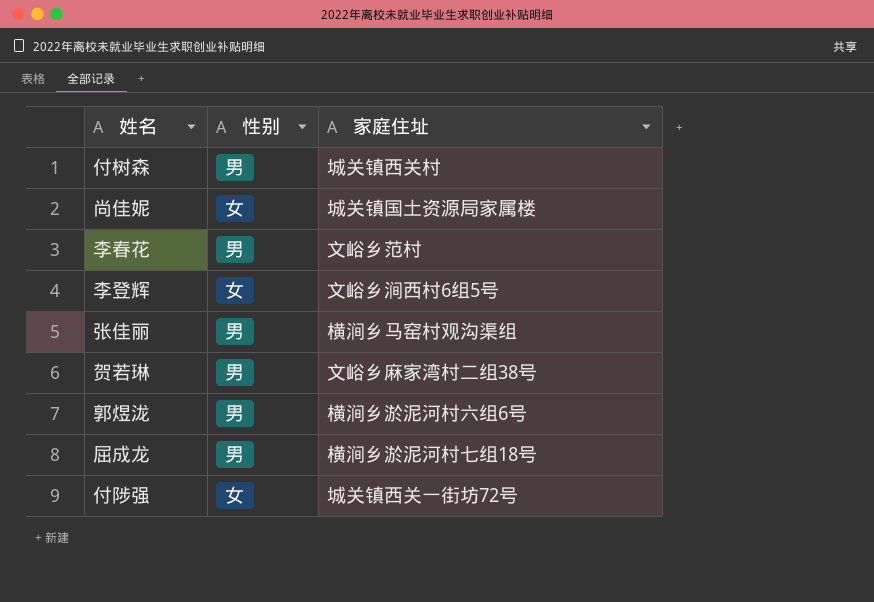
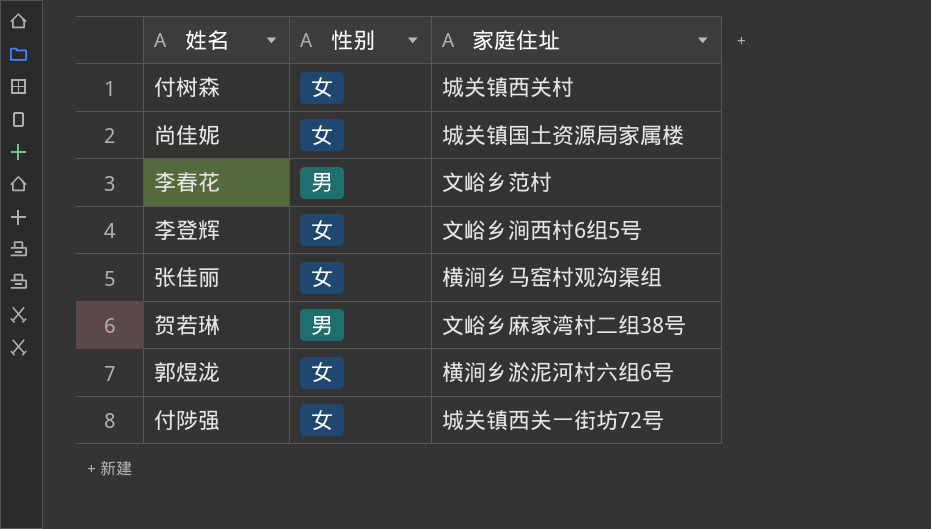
row 屈成龙: 男 | 横涧乡淤泥河村七组18号 -> none
付树森 | 性别: 男 -> 女
张佳丽 | 性别: 男 -> 女
郭煜泷 | 性别: 男 -> 女

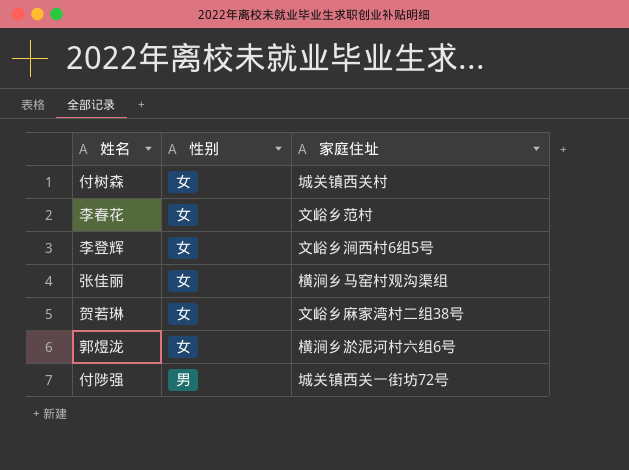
row 尚佳妮: 女 | 城关镇国土资源局家属楼 -> none
李春花 | 性别: 男 -> 女
贺若琳 | 性别: 男 -> 女
付陟强 | 性别: 女 -> 男

